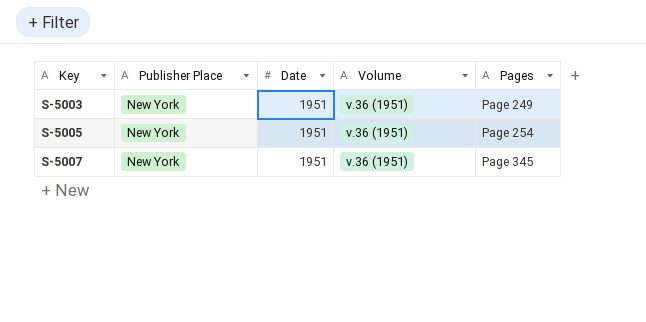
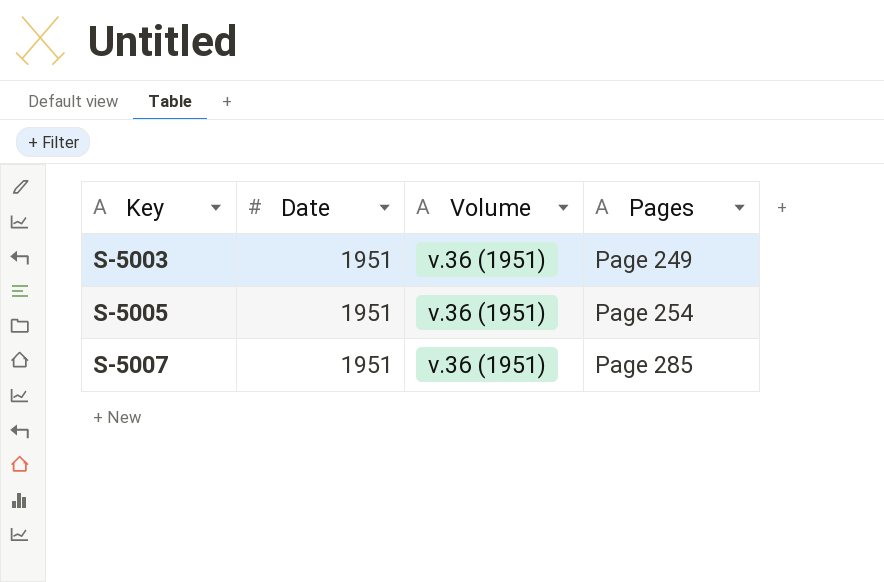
column Publisher Place | position: 2 -> none
S-5007 | Pages: Page 345 -> Page 285

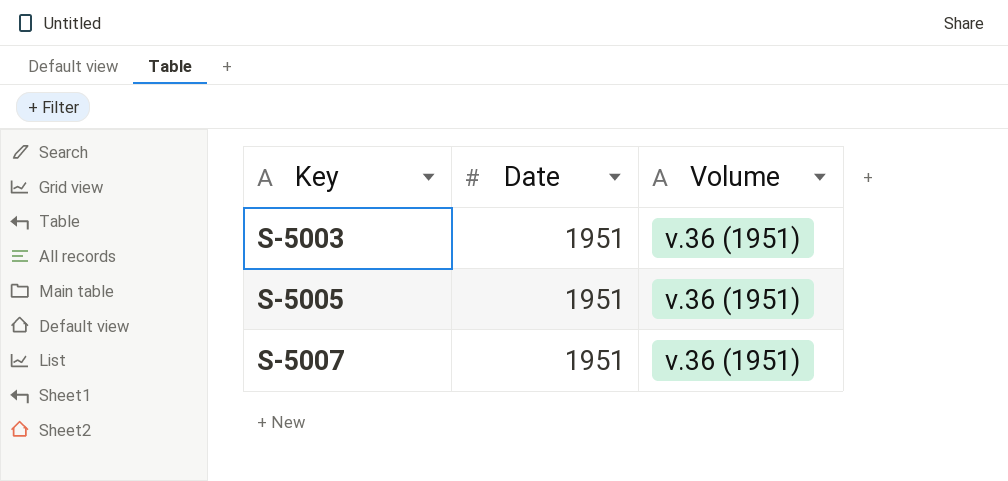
column Pages | position: 4 -> none

